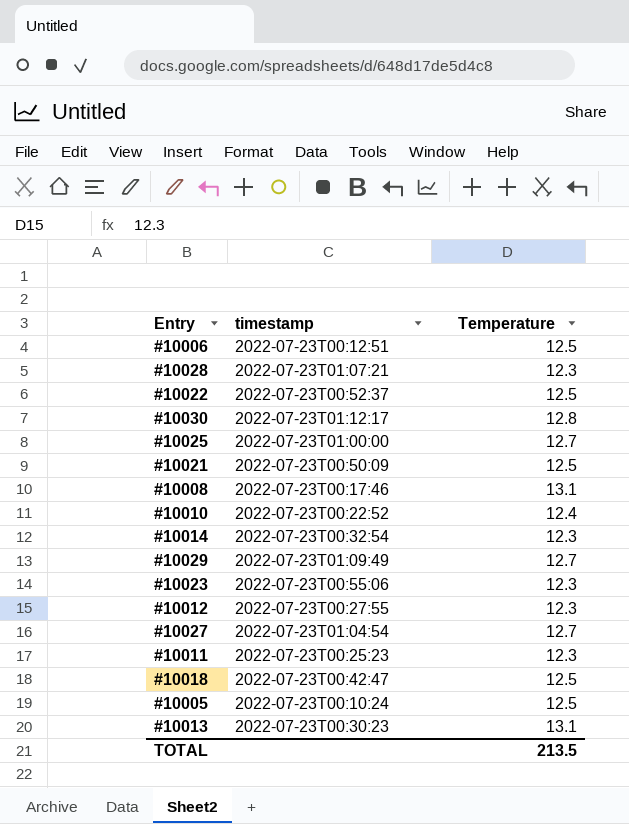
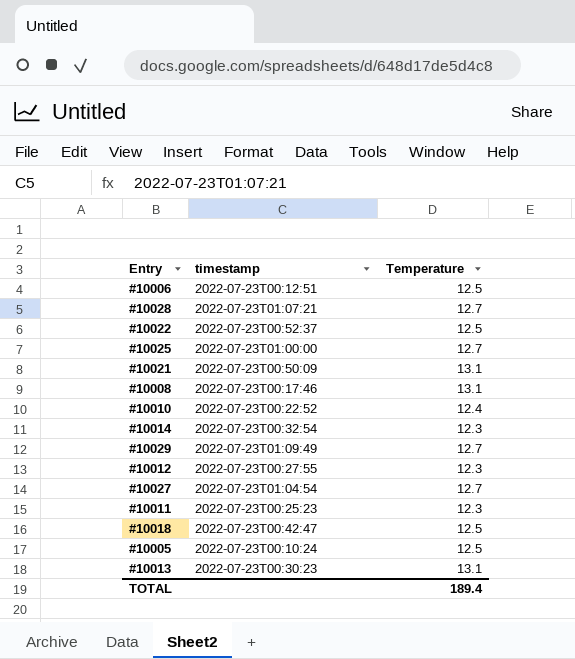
row #10030: 2022-07-23T01:12:17 | 12.8 -> none
row #10023: 2022-07-23T00:55:06 | 12.3 -> none
#10028 | Temperature: 12.3 -> 12.7
#10021 | Temperature: 12.5 -> 13.1
TOTAL | Temperature: 213.5 -> 189.4

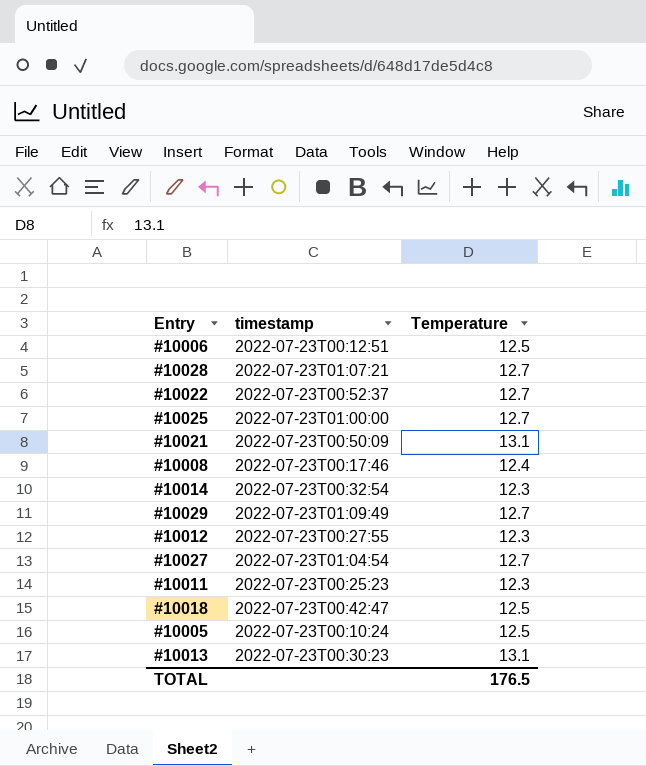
row #10010: 2022-07-23T00:22:52 | 12.4 -> none
#10022 | Temperature: 12.5 -> 12.7
#10008 | Temperature: 13.1 -> 12.4
TOTAL | Temperature: 189.4 -> 176.5

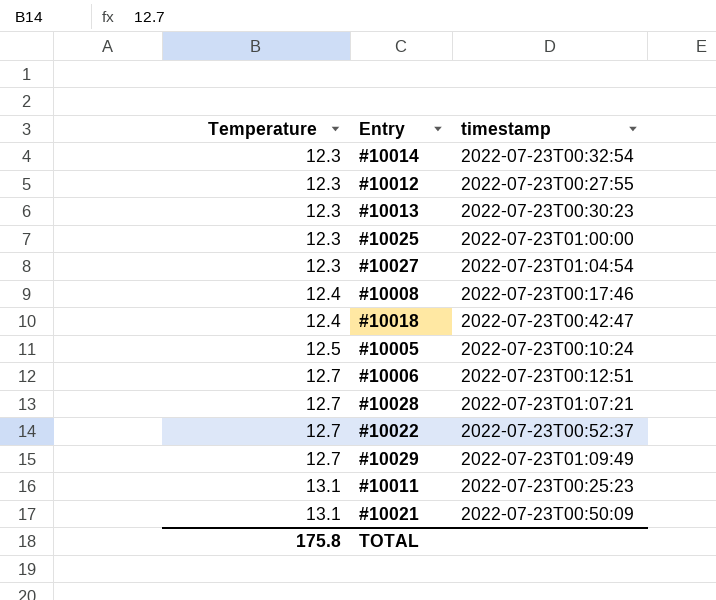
row order: none -> Temperature ascending
column Temperature | position: 3 -> 1
#10013 | Temperature: 13.1 -> 12.3
#10025 | Temperature: 12.7 -> 12.3
#10027 | Temperature: 12.7 -> 12.3
#10018 | Temperature: 12.5 -> 12.4
#10006 | Temperature: 12.5 -> 12.7
#10011 | Temperature: 12.3 -> 13.1
TOTAL | Temperature: 176.5 -> 175.8

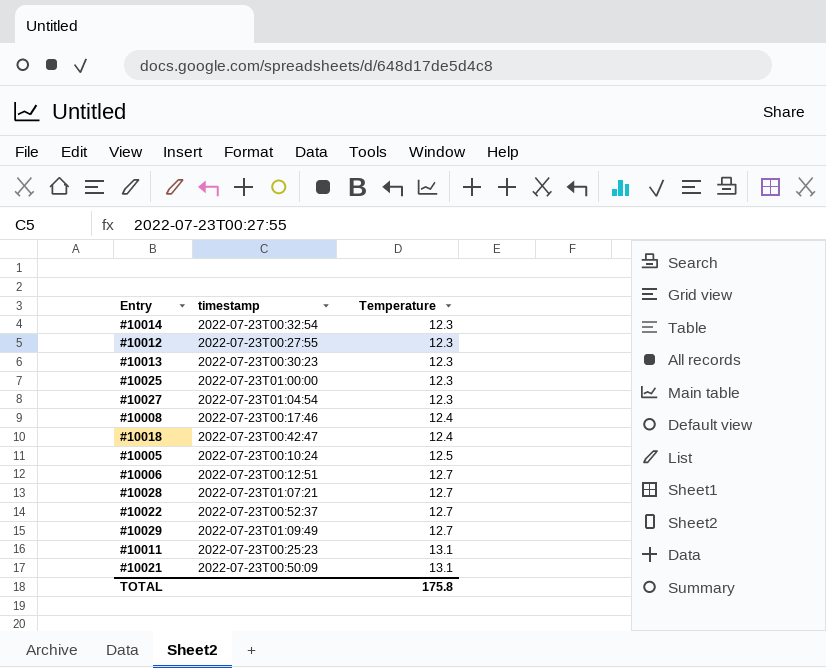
column Temperature | position: 1 -> 3

